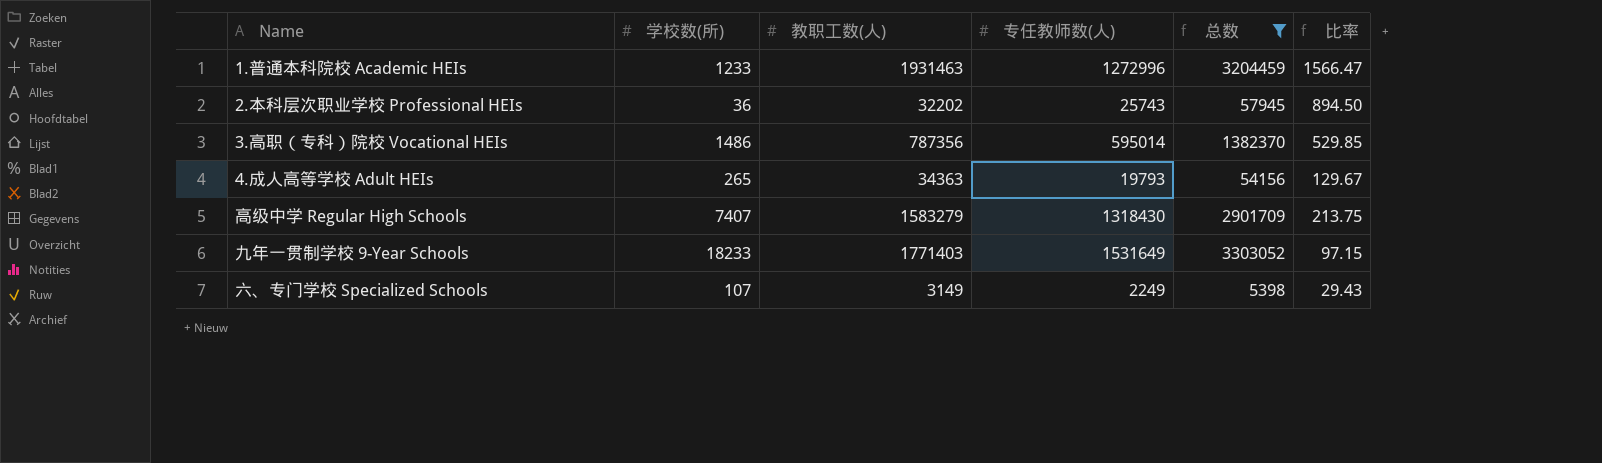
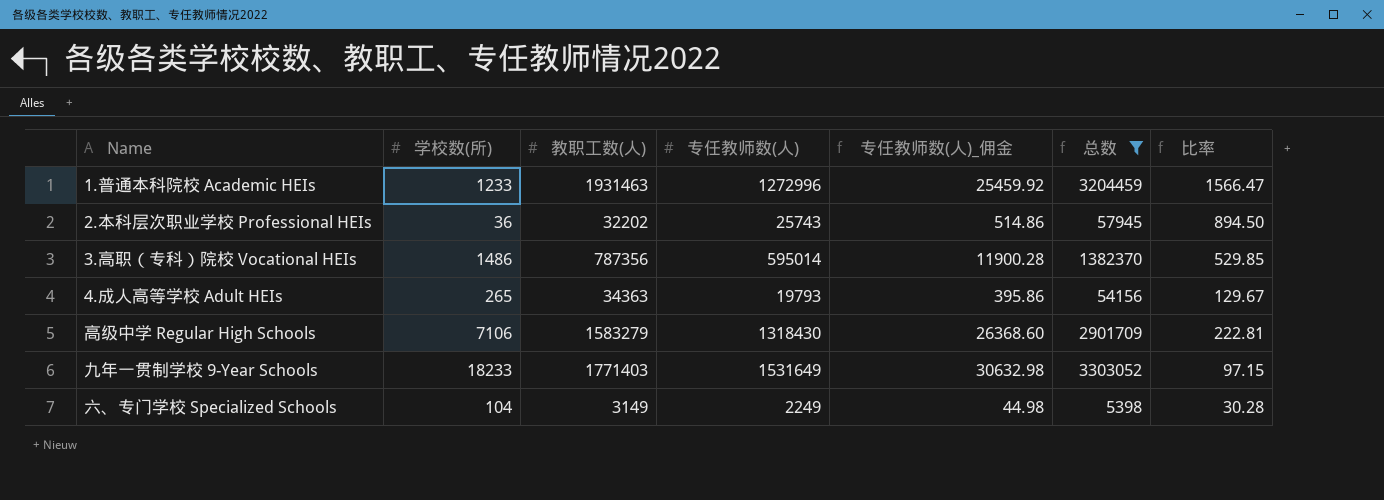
column 专任教师数(人)_佣金 | formula: none -> [专任教师数(人)] * 0.02
高级中学 Regular High Schools | 学校数(所): 7407 -> 7106
高级中学 Regular High Schools | 比率: 213.75 -> 222.81
六、专门学校 Specialized Schools | 学校数(所): 107 -> 104
六、专门学校 Specialized Schools | 比率: 29.43 -> 30.28

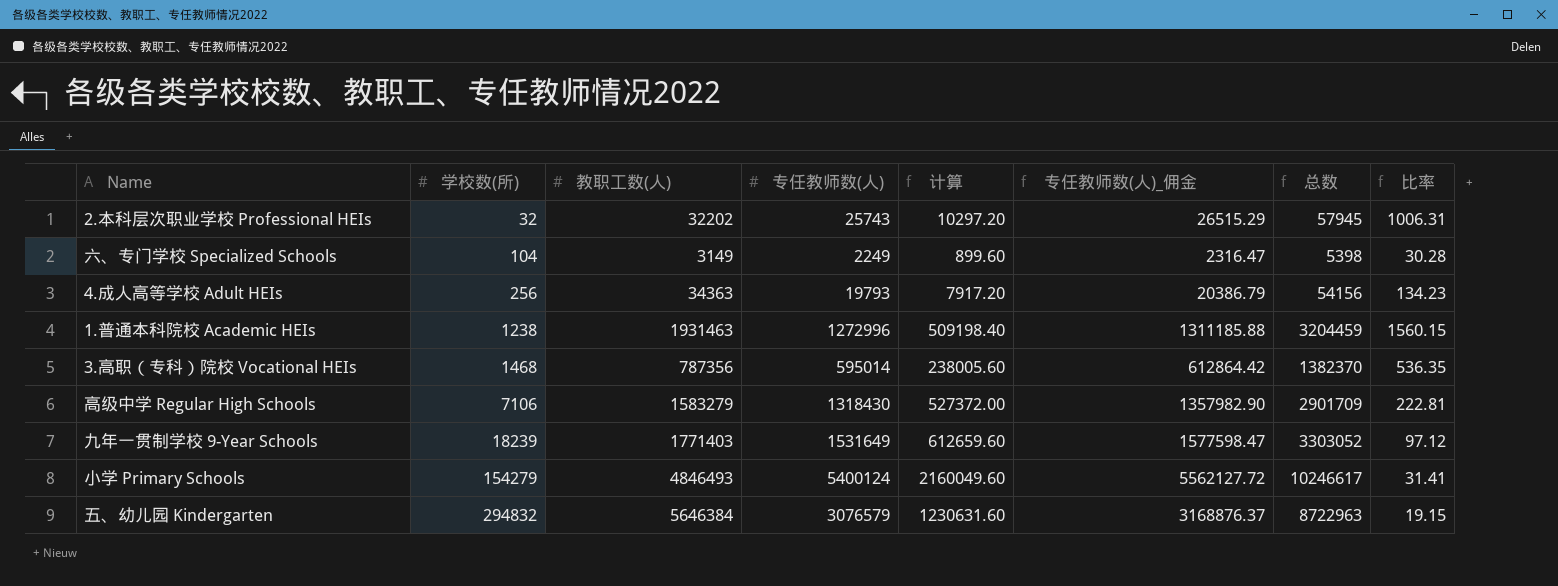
filter: 总数 <= 3303052 -> none
row order: none -> 学校数(所) ascending
column 计算 | formula: none -> [专任教师数(人)] * 0.4
column 专任教师数(人)_佣金 | formula: [专任教师数(人)] * 0.02 -> [专任教师数(人)] * 1.03
2.本科层次职业学校 Professional HEIs | 学校数(所): 36 -> 32
2.本科层次职业学校 Professional HEIs | 比率: 894.50 -> 1006.31
4.成人高等学校 Adult HEIs | 学校数(所): 265 -> 256
4.成人高等学校 Adult HEIs | 比率: 129.67 -> 134.23
1.普通本科院校 Academic HEIs | 学校数(所): 1233 -> 1238
1.普通本科院校 Academic HEIs | 比率: 1566.47 -> 1560.15
3.高职（专科）院校 Vocational HEIs | 学校数(所): 1486 -> 1468
3.高职（专科）院校 Vocational HEIs | 比率: 529.85 -> 536.35
九年一贯制学校 9-Year Schools | 学校数(所): 18233 -> 18239
九年一贯制学校 9-Year Schools | 比率: 97.15 -> 97.12

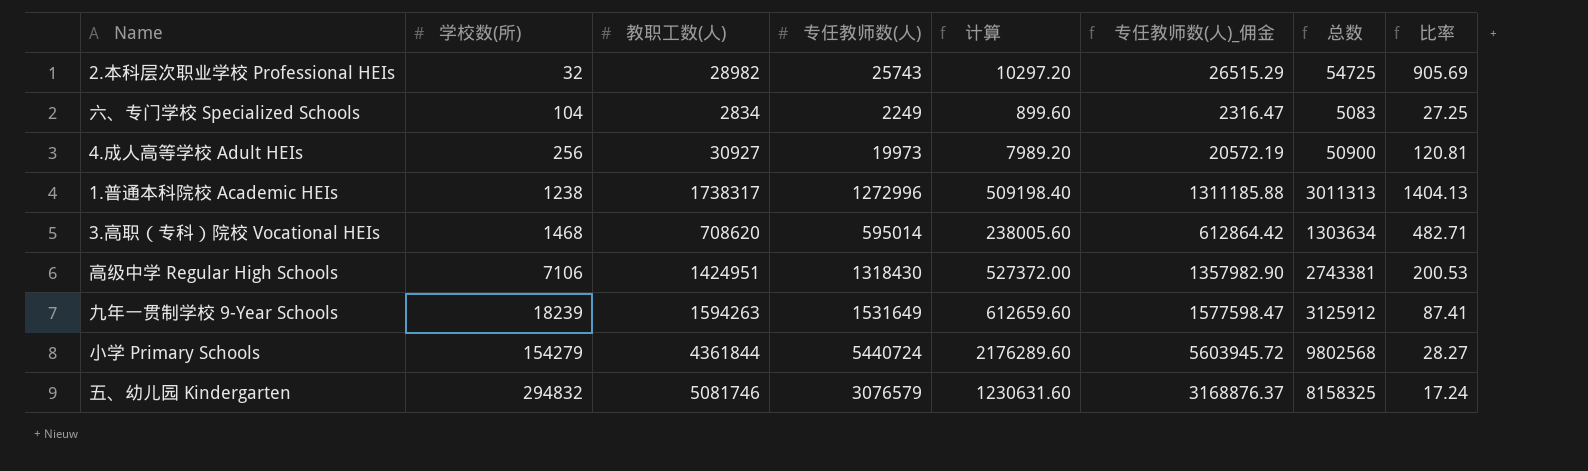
2.本科层次职业学校 Professional HEIs | 教职工数(人): 32202 -> 28982
2.本科层次职业学校 Professional HEIs | 总数: 57945 -> 54725
2.本科层次职业学校 Professional HEIs | 比率: 1006.31 -> 905.69
六、专门学校 Specialized Schools | 教职工数(人): 3149 -> 2834
六、专门学校 Specialized Schools | 总数: 5398 -> 5083
六、专门学校 Specialized Schools | 比率: 30.28 -> 27.25
4.成人高等学校 Adult HEIs | 教职工数(人): 34363 -> 30927
4.成人高等学校 Adult HEIs | 专任教师数(人): 19793 -> 19973
4.成人高等学校 Adult HEIs | 计算: 7917.20 -> 7989.20
4.成人高等学校 Adult HEIs | 专任教师数(人)_佣金: 20386.79 -> 20572.19
4.成人高等学校 Adult HEIs | 总数: 54156 -> 50900
4.成人高等学校 Adult HEIs | 比率: 134.23 -> 120.81
1.普通本科院校 Academic HEIs | 教职工数(人): 1931463 -> 1738317
1.普通本科院校 Academic HEIs | 总数: 3204459 -> 3011313
1.普通本科院校 Academic HEIs | 比率: 1560.15 -> 1404.13
3.高职（专科）院校 Vocational HEIs | 教职工数(人): 787356 -> 708620
3.高职（专科）院校 Vocational HEIs | 总数: 1382370 -> 1303634
3.高职（专科）院校 Vocational HEIs | 比率: 536.35 -> 482.71
高级中学 Regular High Schools | 教职工数(人): 1583279 -> 1424951
高级中学 Regular High Schools | 总数: 2901709 -> 2743381
高级中学 Regular High Schools | 比率: 222.81 -> 200.53
九年一贯制学校 9-Year Schools | 教职工数(人): 1771403 -> 1594263
九年一贯制学校 9-Year Schools | 总数: 3303052 -> 3125912
九年一贯制学校 9-Year Schools | 比率: 97.12 -> 87.41
小学 Primary Schools | 教职工数(人): 4846493 -> 4361844
小学 Primary Schools | 专任教师数(人): 5400124 -> 5440724
小学 Primary Schools | 计算: 2160049.60 -> 2176289.60
小学 Primary Schools | 专任教师数(人)_佣金: 5562127.72 -> 5603945.72
小学 Primary Schools | 总数: 10246617 -> 9802568
小学 Primary Schools | 比率: 31.41 -> 28.27
五、幼儿园 Kindergarten | 教职工数(人): 5646384 -> 5081746
五、幼儿园 Kindergarten | 总数: 8722963 -> 8158325
五、幼儿园 Kindergarten | 比率: 19.15 -> 17.24

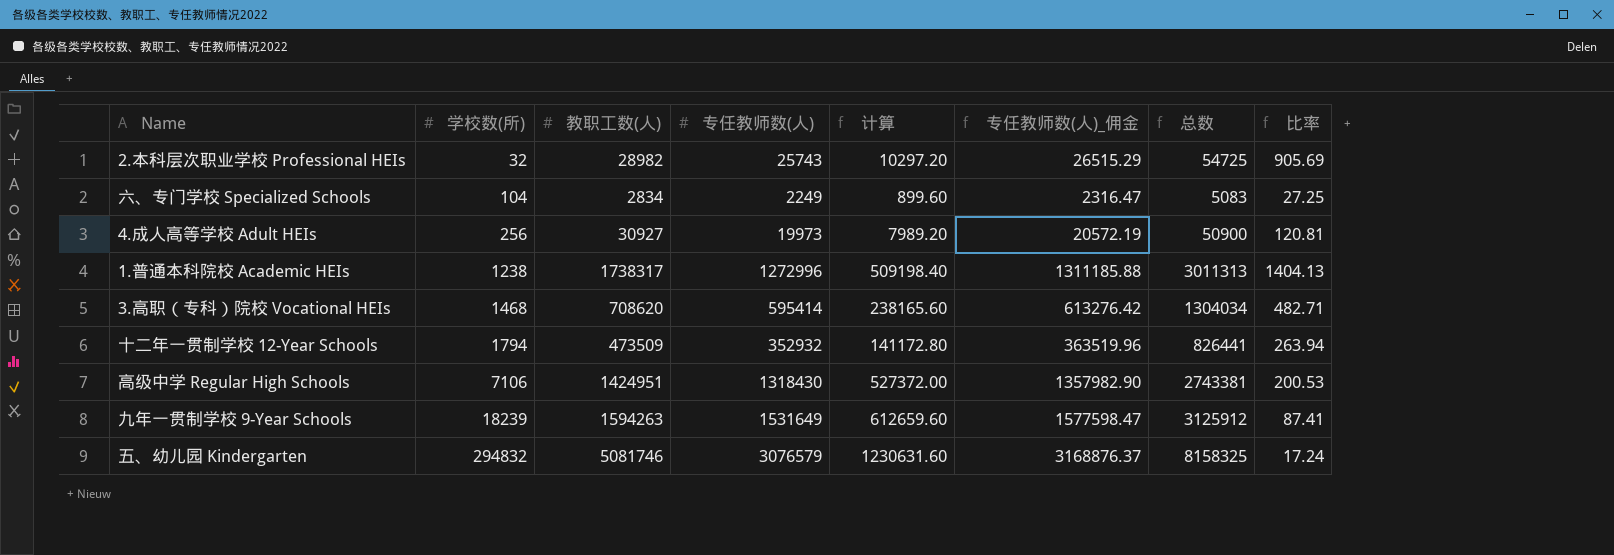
row 小学 Primary Schools: 154279 | 4361844 | 5440724 | 2176289.60 | 5603945.72 | 9802568 | 28.27 -> none
3.高职（专科）院校 Vocational HEIs | 专任教师数(人): 595014 -> 595414
3.高职（专科）院校 Vocational HEIs | 计算: 238005.60 -> 238165.60
3.高职（专科）院校 Vocational HEIs | 专任教师数(人)_佣金: 612864.42 -> 613276.42
3.高职（专科）院校 Vocational HEIs | 总数: 1303634 -> 1304034
row 十二年一贯制学校 12-Year Schools: none -> 1794 | 473509 | 352932 | 141172.80 | 363519.96 | 826441 | 263.94

